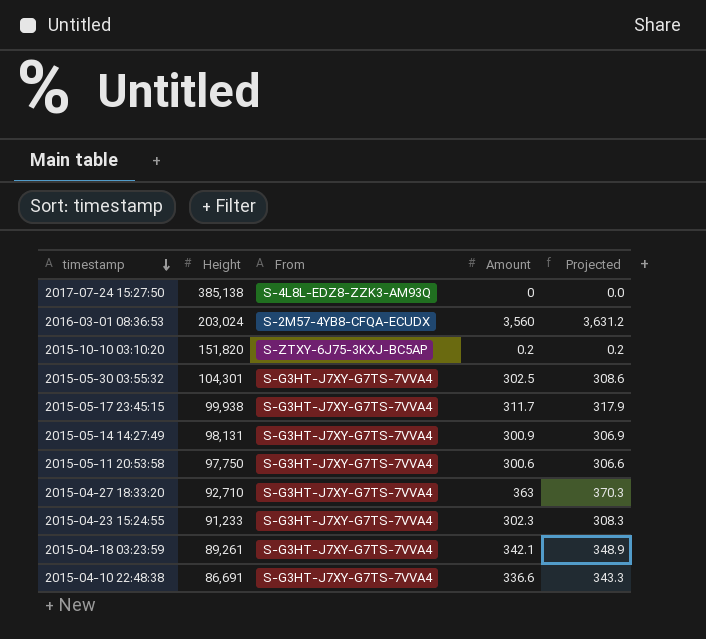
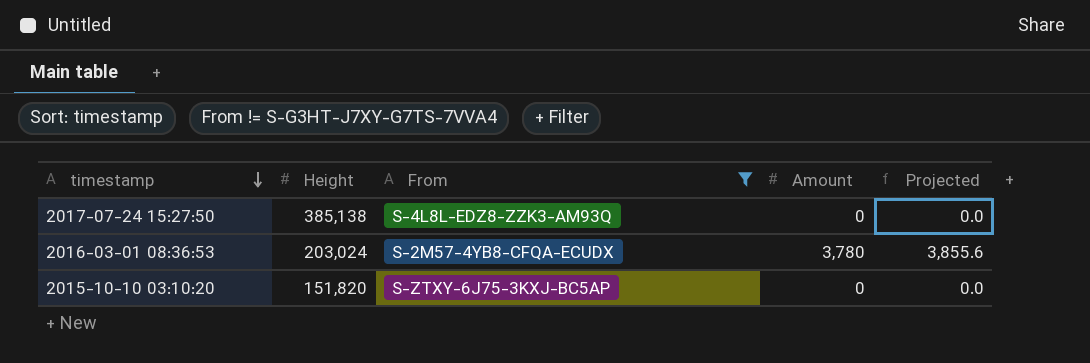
filter: none -> From != S-G3HT-J7XY-G7TS-7VVA4
2016-03-01 08:36:53 | Amount: 3,560 -> 3,780
2016-03-01 08:36:53 | Projected: 3,631.2 -> 3,855.6
2015-10-10 03:10:20 | Amount: 0.2 -> 0
2015-10-10 03:10:20 | Projected: 0.2 -> 0.0

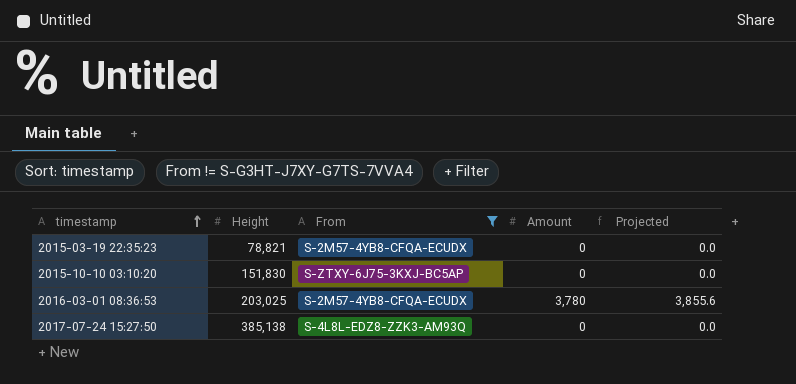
row order: timestamp descending -> timestamp ascending
row 2015-03-19 22:35:23: none -> 78,821 | S-2M57-4YB8-CFQA-ECUDX | 0 | 0.0
2015-10-10 03:10:20 | Height: 151,820 -> 151,830
2016-03-01 08:36:53 | Height: 203,024 -> 203,025

